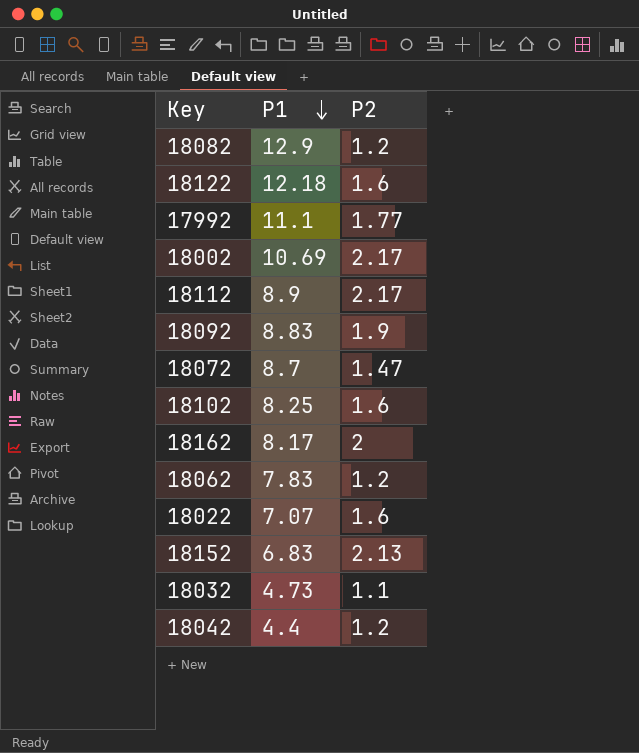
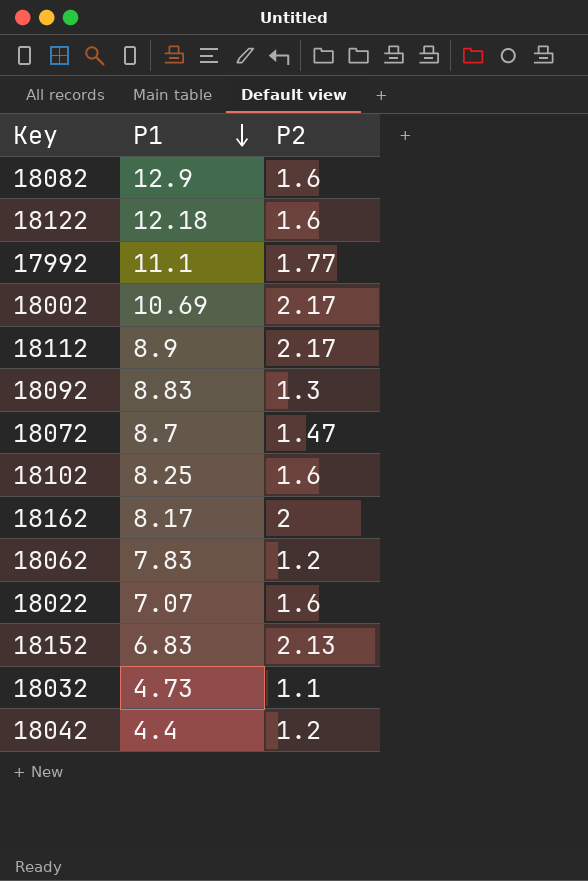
18082 | P2: 1.2 -> 1.6
18092 | P2: 1.9 -> 1.3

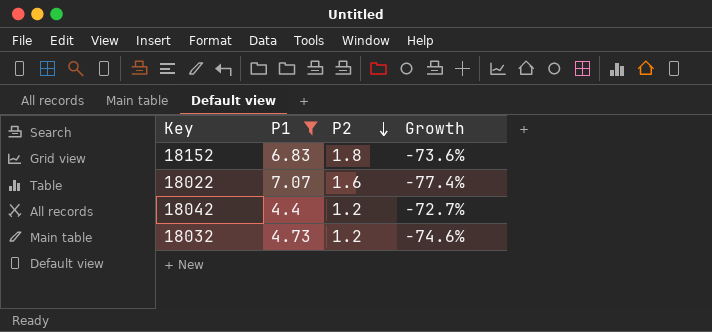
filter: none -> P1 <= 7.07
row order: P1 descending -> P2 descending
column Growth | formula: none -> ([P2] - [P1]) / [P1]
18152 | P2: 2.13 -> 1.8
18032 | P2: 1.1 -> 1.2

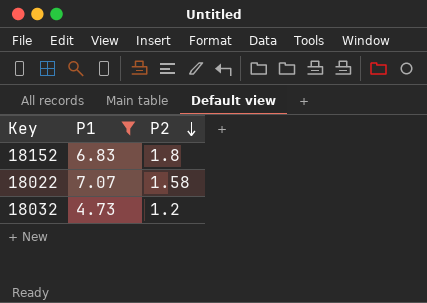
column Growth | formula: ([P2] - [P1]) / [P1] -> none
row 18042: 4.4 | 1.2 | -72.7% -> none
18022 | P2: 1.6 -> 1.58

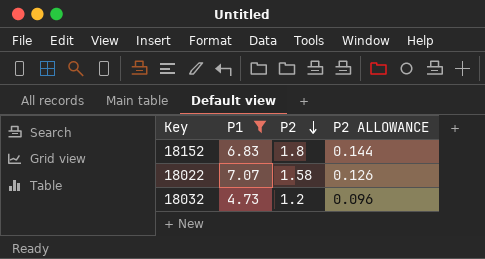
column P2 ALLOWANCE | formula: none -> [P2] * 0.08

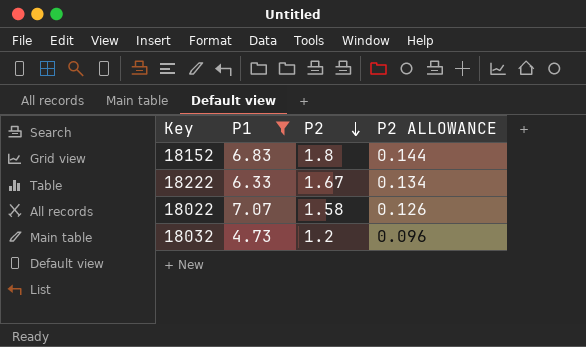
row 18222: none -> 6.33 | 1.67 | 0.134

